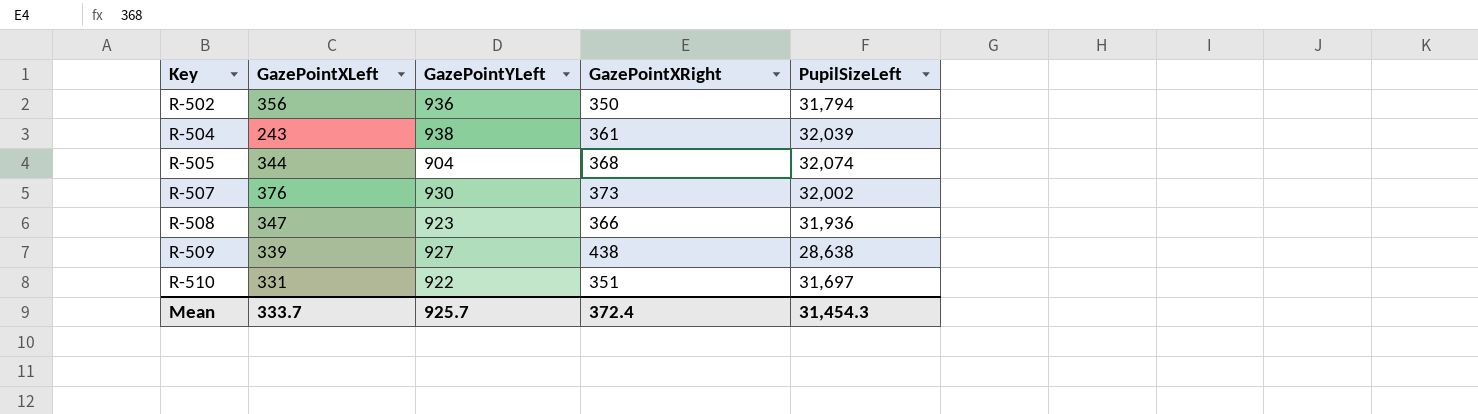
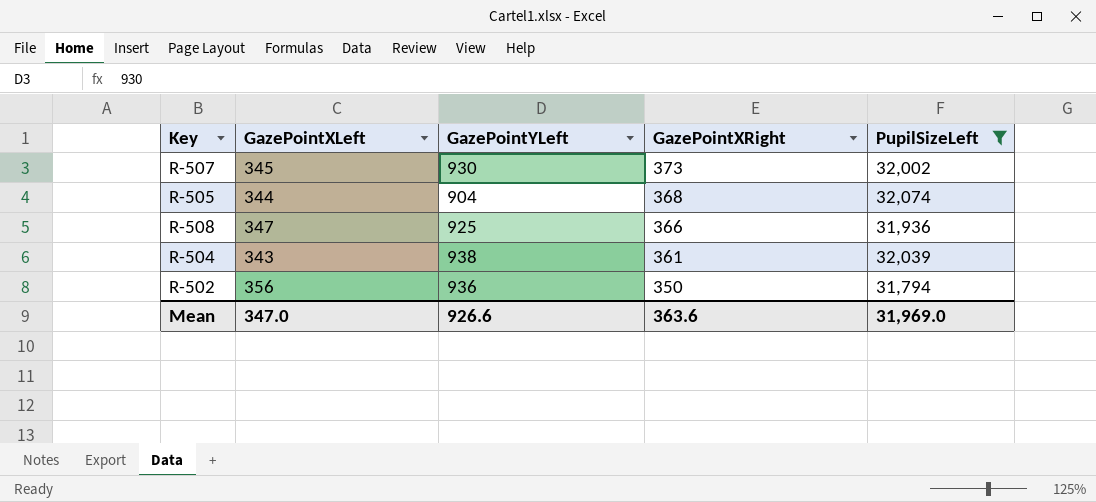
filter: none -> PupilSizeLeft >= 31,794
row order: Key ascending -> GazePointXRight descending
R-507 | GazePointXLeft: 376 -> 345
R-508 | GazePointYLeft: 923 -> 925
R-504 | GazePointXLeft: 243 -> 343
Mean | GazePointXLeft: 333.7 -> 347.0
Mean | GazePointYLeft: 925.7 -> 926.6
Mean | GazePointXRight: 372.4 -> 363.6
Mean | PupilSizeLeft: 31,454.3 -> 31,969.0

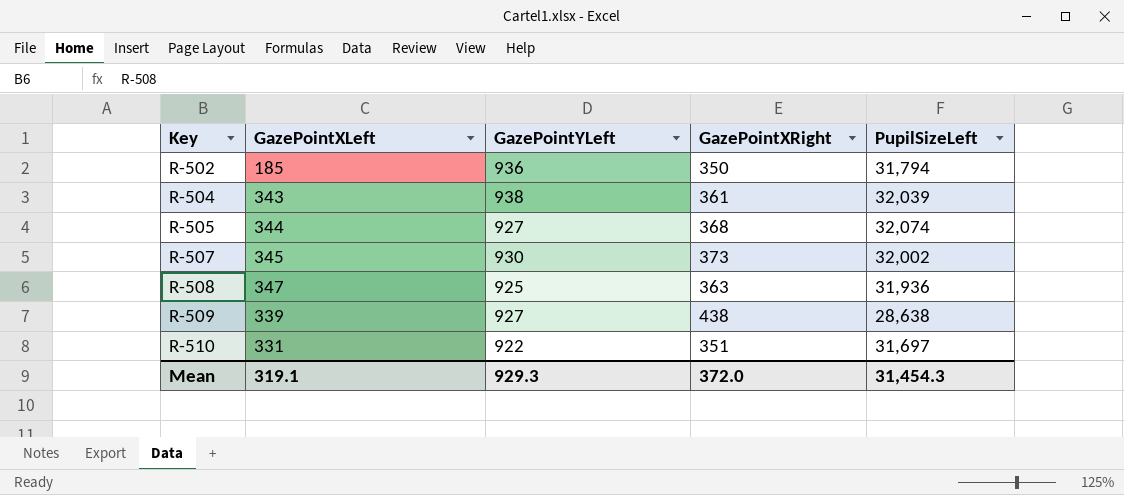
filter: PupilSizeLeft >= 31,794 -> none
row order: GazePointXRight descending -> Key ascending
R-502 | GazePointXLeft: 356 -> 185
R-505 | GazePointYLeft: 904 -> 927
R-508 | GazePointXRight: 366 -> 363
Mean | GazePointXLeft: 347.0 -> 319.1
Mean | GazePointYLeft: 926.6 -> 929.3
Mean | GazePointXRight: 363.6 -> 372.0
Mean | PupilSizeLeft: 31,969.0 -> 31,454.3

